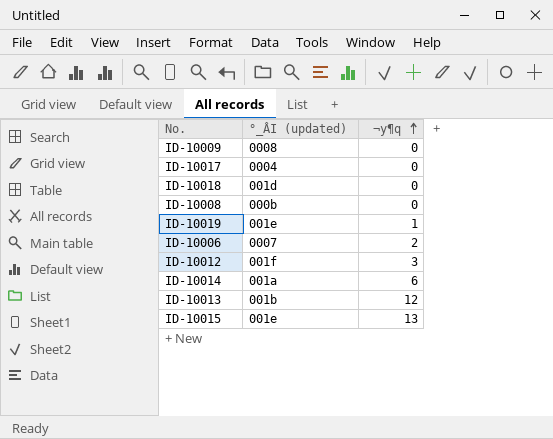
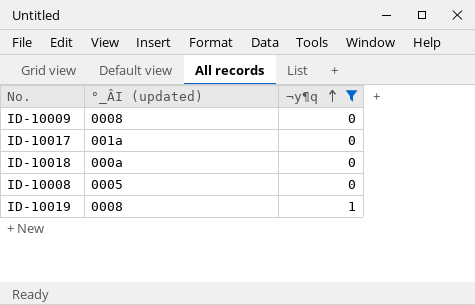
filter: none -> ¬y¶q <= 1
ID-10017 | °_ÂI (updated): 0004 -> 001a
ID-10018 | °_ÂI (updated): 001d -> 000a
ID-10008 | °_ÂI (updated): 000b -> 0005
ID-10019 | °_ÂI (updated): 001e -> 0008

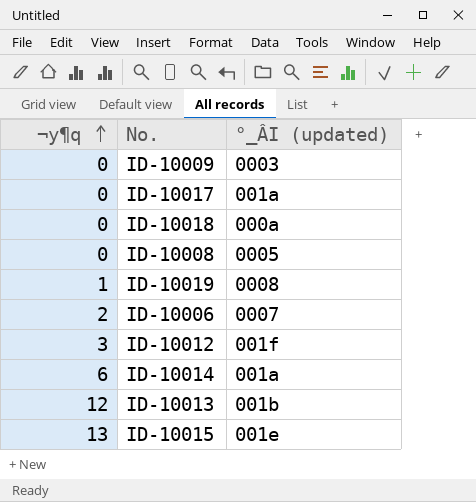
filter: ¬y¶q <= 1 -> none
column ¬y¶q | position: 3 -> 1
ID-10009 | °_ÂI (updated): 0008 -> 0003

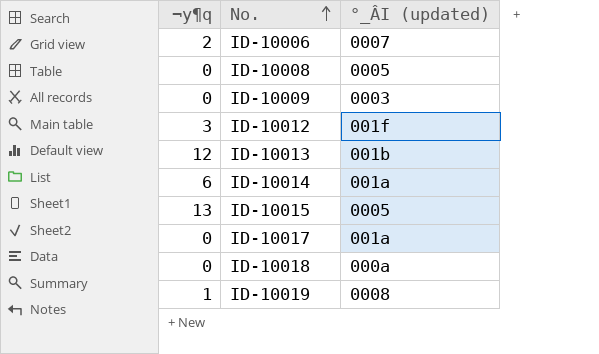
row order: ¬y¶q ascending -> No. ascending
ID-10015 | °_ÂI (updated): 001e -> 0005

